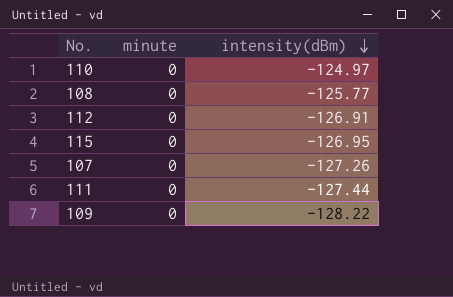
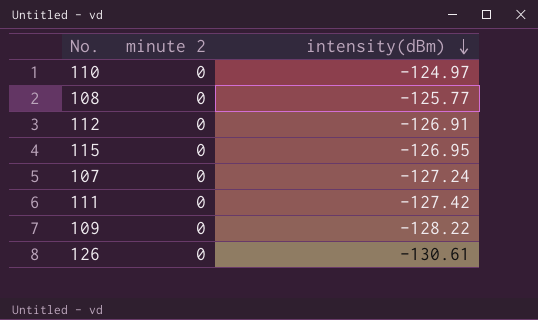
column name: minute -> minute 2
107 | intensity(dBm): -127.26 -> -127.24
111 | intensity(dBm): -127.44 -> -127.42
row 126: none -> 0 | -130.61

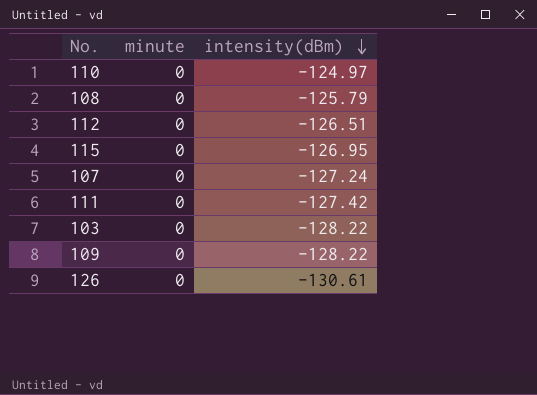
column name: minute 2 -> minute
108 | intensity(dBm): -125.77 -> -125.79
112 | intensity(dBm): -126.91 -> -126.51
row 103: none -> 0 | -128.22

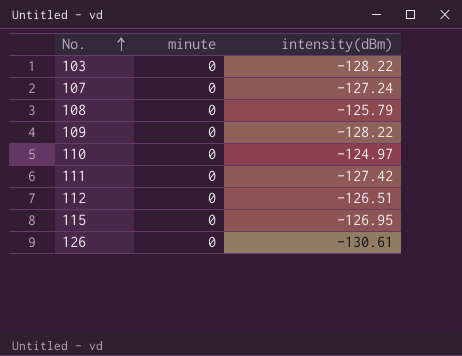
row order: intensity(dBm) descending -> No. ascending

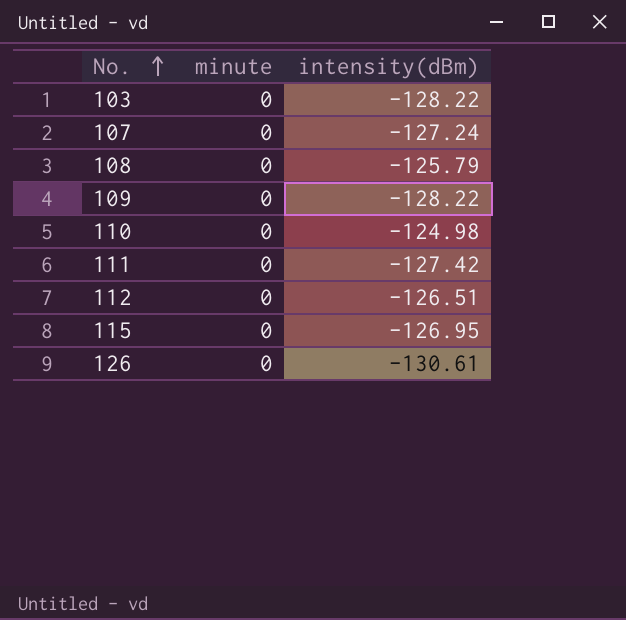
110 | intensity(dBm): -124.97 -> -124.98

